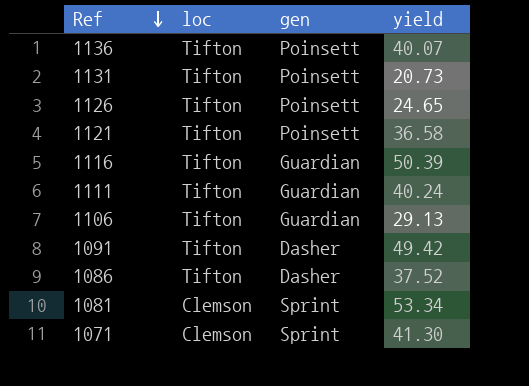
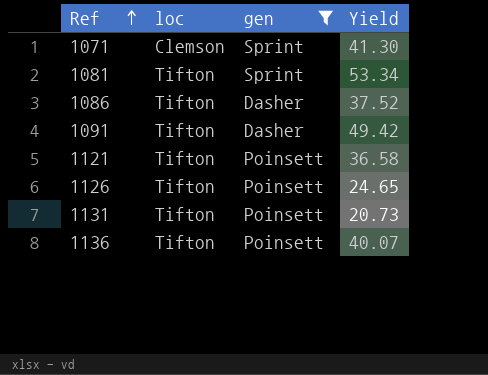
filter: none -> gen != Guardian
row order: Ref descending -> Ref ascending
column name: yield -> Yield
1081 | loc: Clemson -> Tifton

